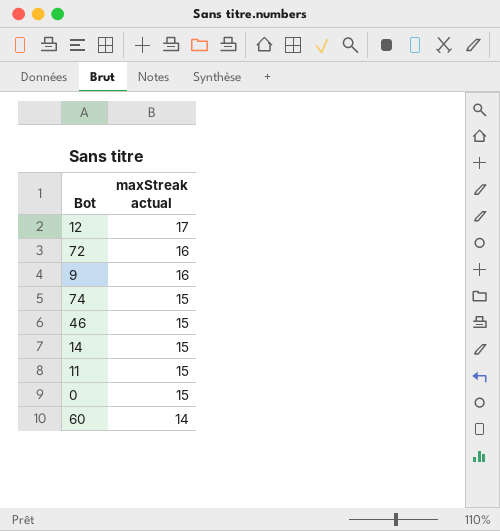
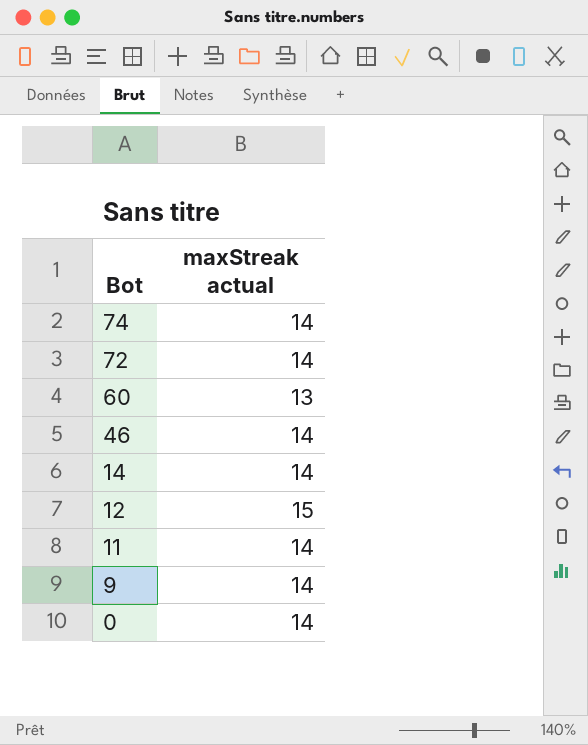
row order: maxStreak actual descending -> Bot descending
74 | maxStreak actual: 15 -> 14
72 | maxStreak actual: 16 -> 14
60 | maxStreak actual: 14 -> 13
46 | maxStreak actual: 15 -> 14
14 | maxStreak actual: 15 -> 14
12 | maxStreak actual: 17 -> 15
11 | maxStreak actual: 15 -> 14
9 | maxStreak actual: 16 -> 14
0 | maxStreak actual: 15 -> 14

